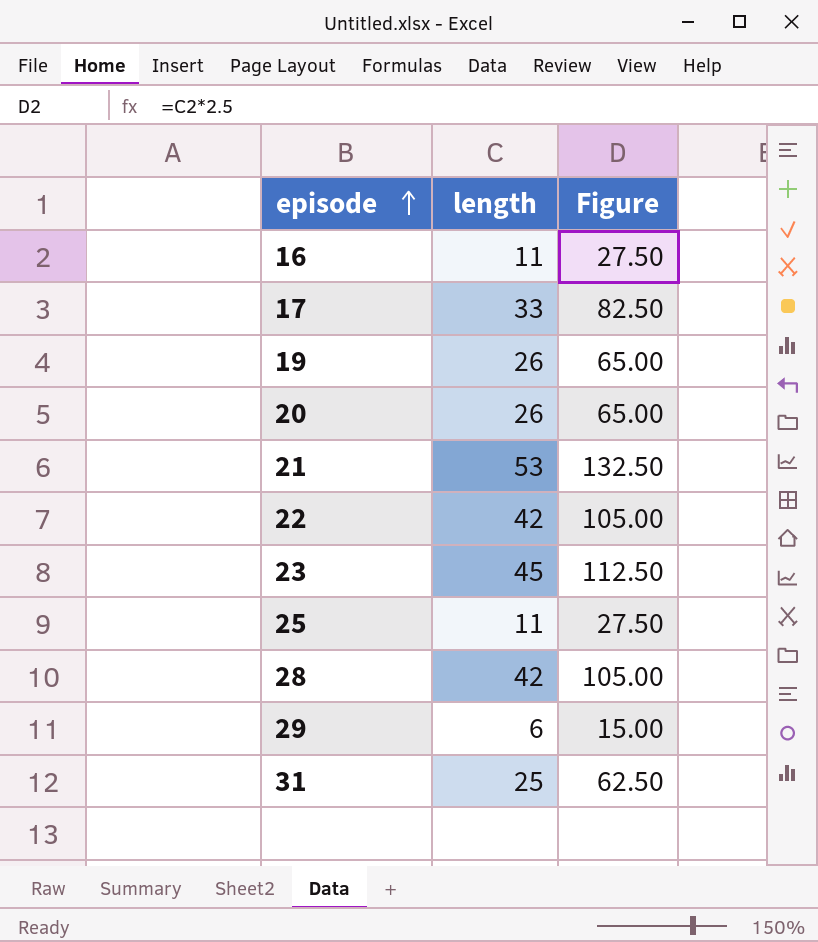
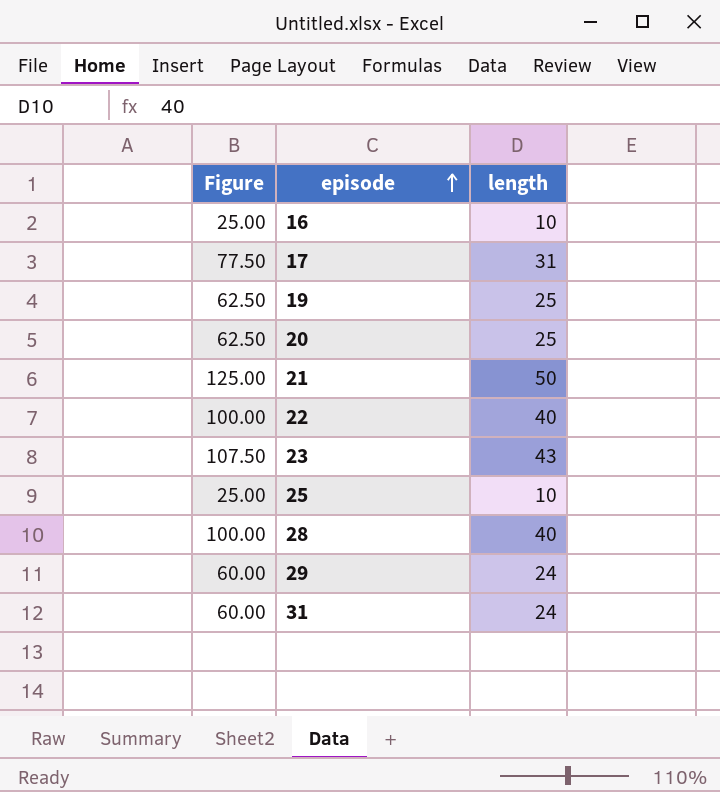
column Figure | position: 3 -> 1
16 | Figure: 27.50 -> 25.00
16 | length: 11 -> 10
17 | Figure: 82.50 -> 77.50
17 | length: 33 -> 31
19 | Figure: 65.00 -> 62.50
19 | length: 26 -> 25
20 | Figure: 65.00 -> 62.50
20 | length: 26 -> 25
21 | Figure: 132.50 -> 125.00
21 | length: 53 -> 50
22 | Figure: 105.00 -> 100.00
22 | length: 42 -> 40
23 | Figure: 112.50 -> 107.50
23 | length: 45 -> 43
25 | Figure: 27.50 -> 25.00
25 | length: 11 -> 10
28 | Figure: 105.00 -> 100.00
28 | length: 42 -> 40
29 | Figure: 15.00 -> 60.00
29 | length: 6 -> 24
31 | Figure: 62.50 -> 60.00
31 | length: 25 -> 24

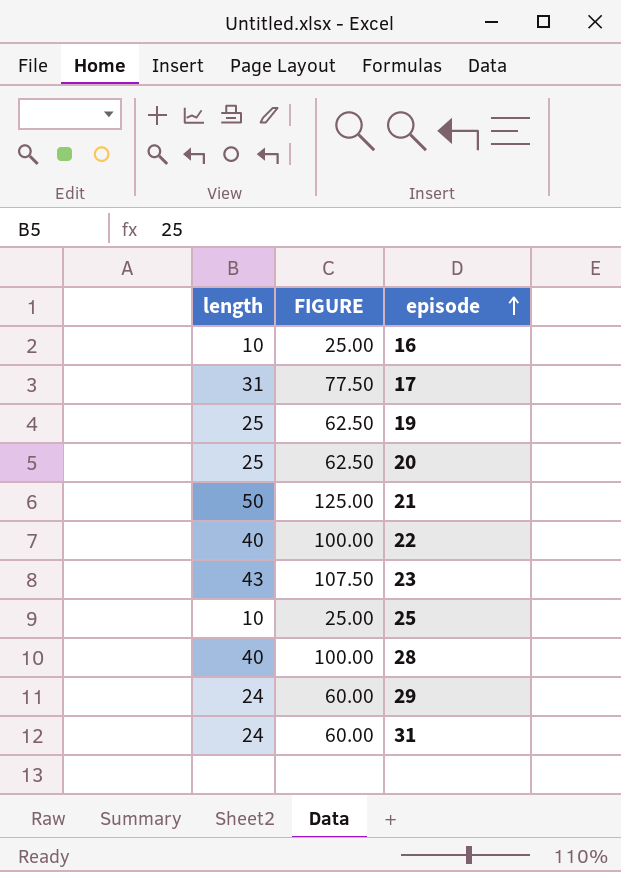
column length | position: 3 -> 1
column name: Figure -> FIGURE

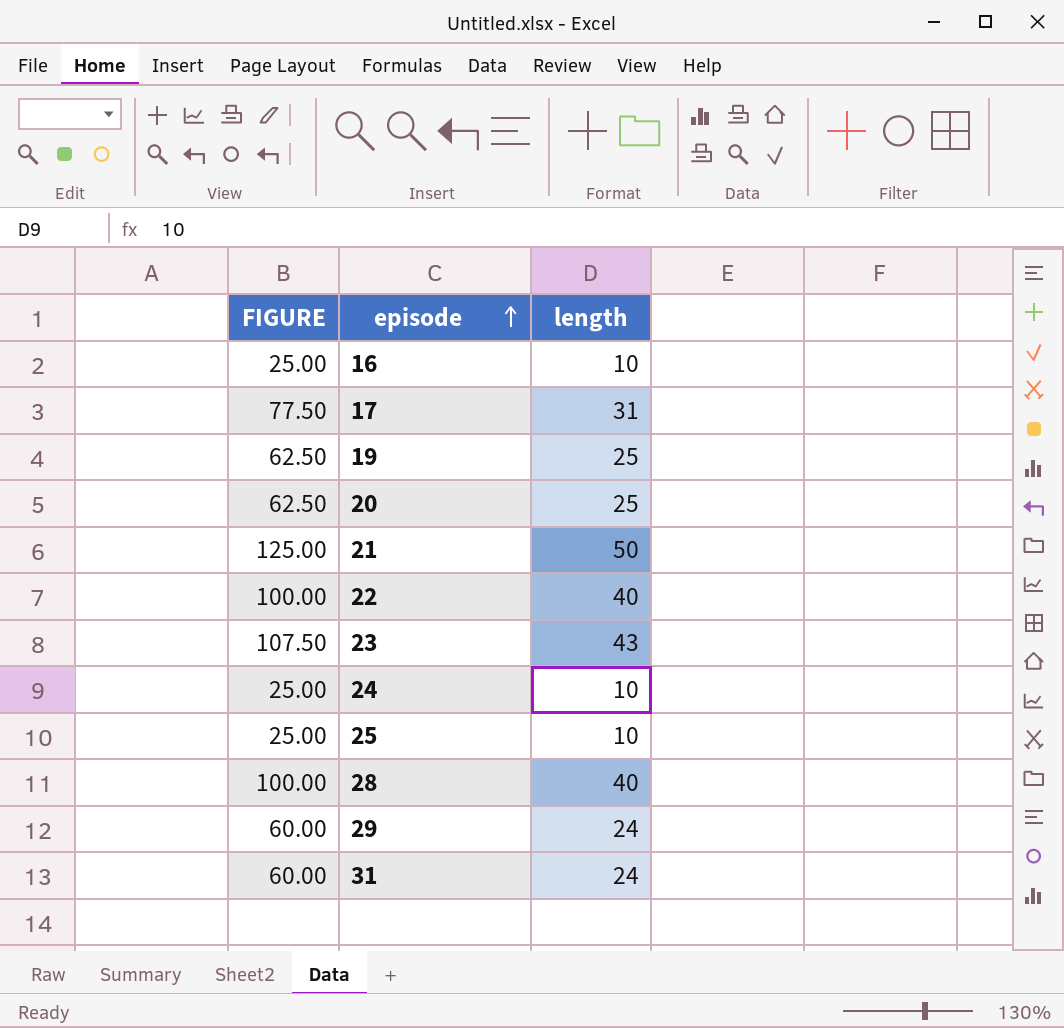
column length | position: 1 -> 3
row 24: none -> 25.00 | 10

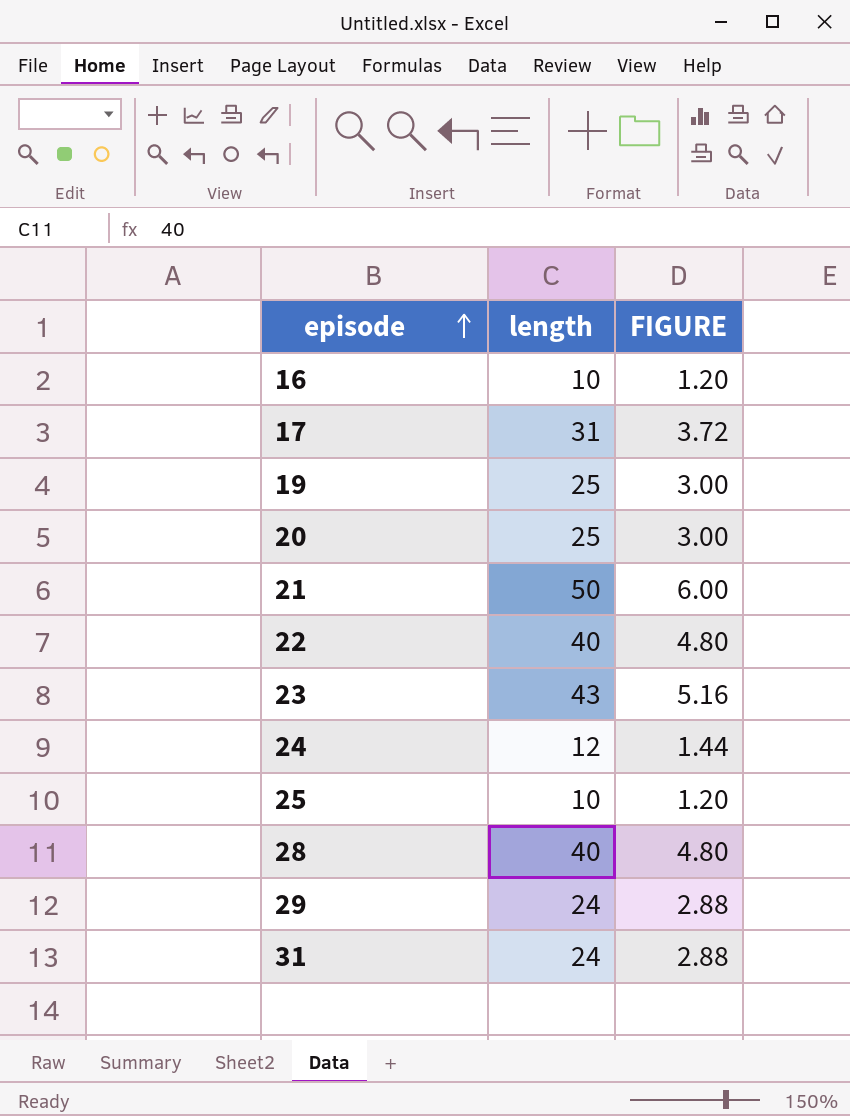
column FIGURE | formula: [length] * 2.5 -> [length] * 0.12
column FIGURE | position: 1 -> 3
24 | length: 10 -> 12

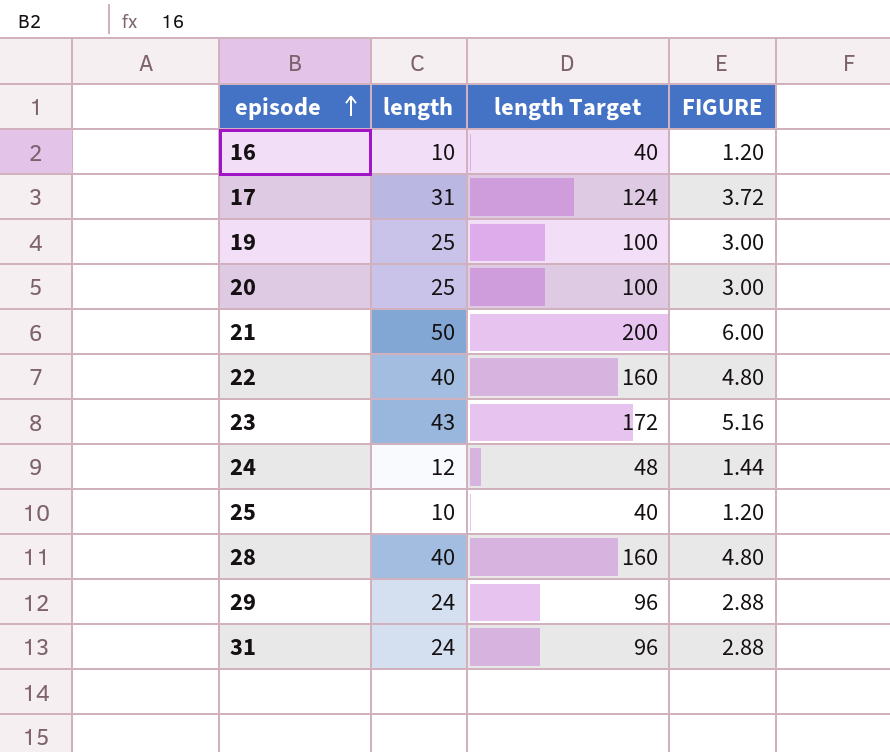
column length Target | formula: none -> [length] * 4

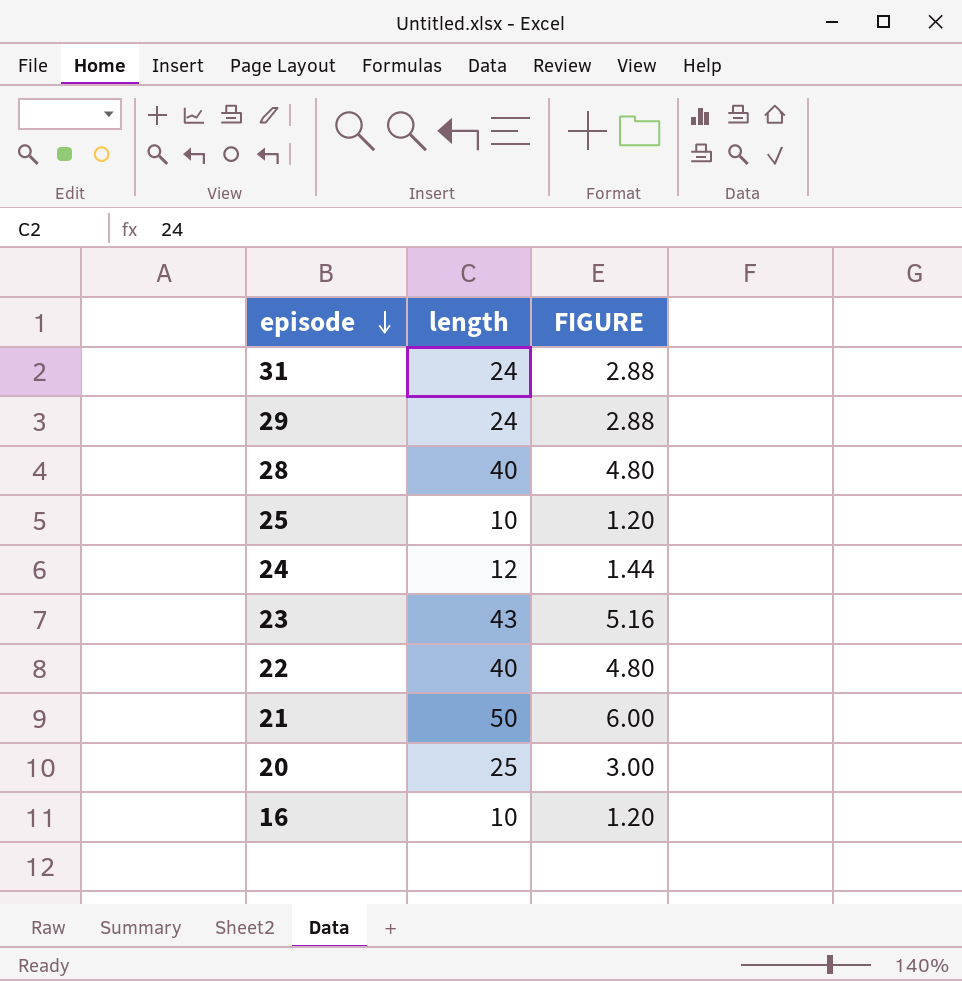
row order: episode ascending -> episode descending
column length Target | formula: [length] * 4 -> none
row 17: 31 | 124 | 3.72 -> none
row 19: 25 | 100 | 3.00 -> none

